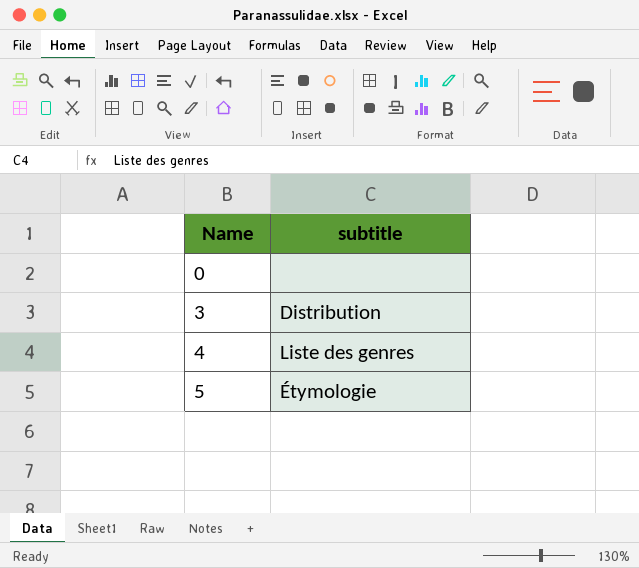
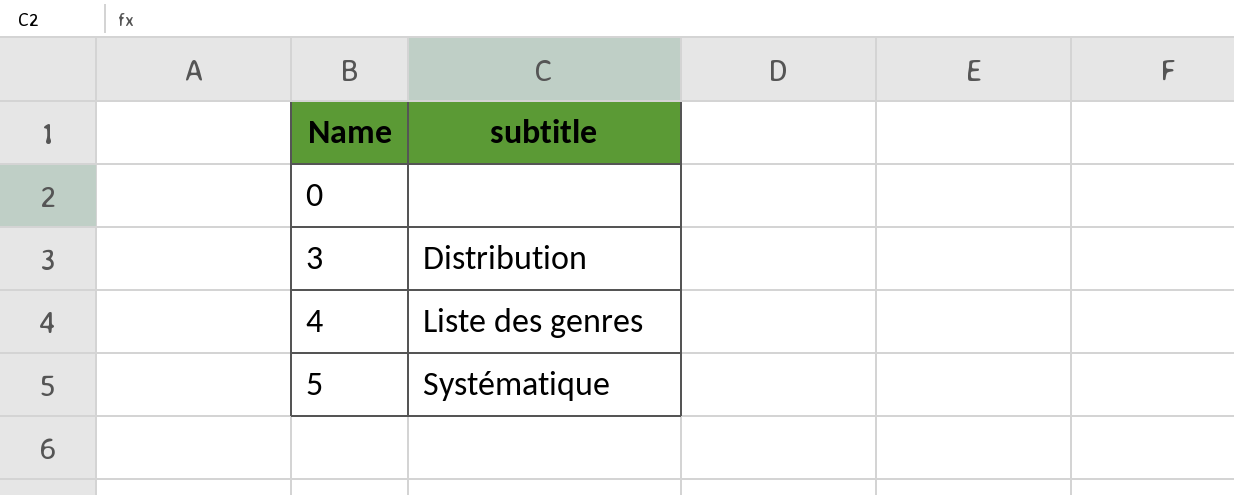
5 | subtitle: Étymologie -> Systématique

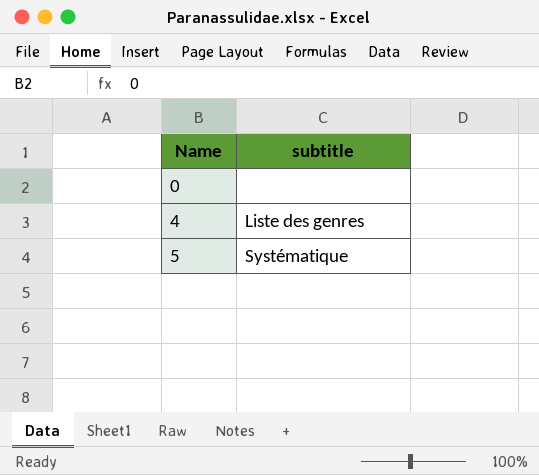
row 3: Distribution -> none

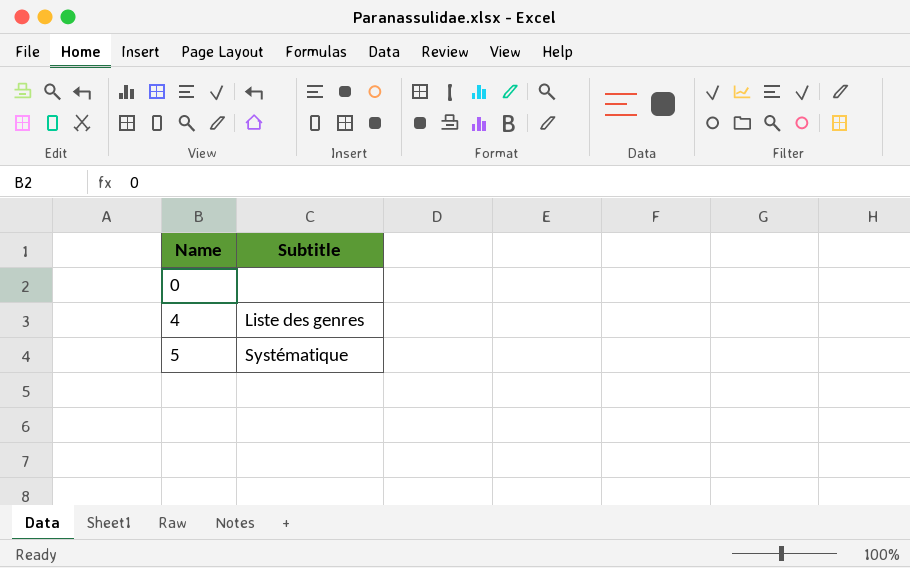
column name: subtitle -> Subtitle

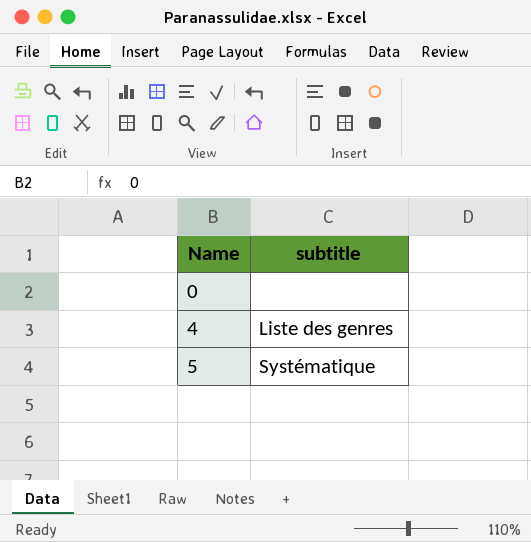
column name: Subtitle -> subtitle

